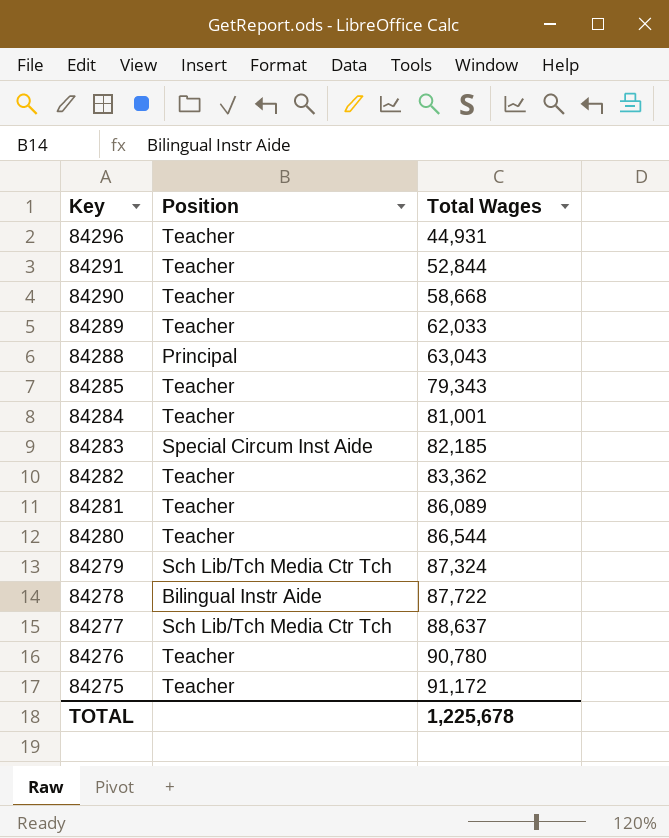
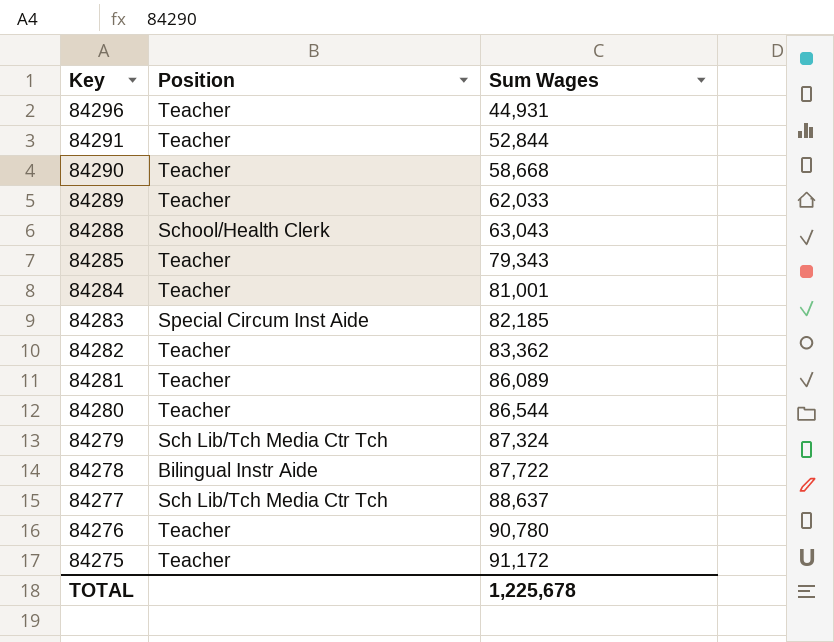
column name: Total Wages -> Sum Wages
84288 | Position: Principal -> School/Health Clerk

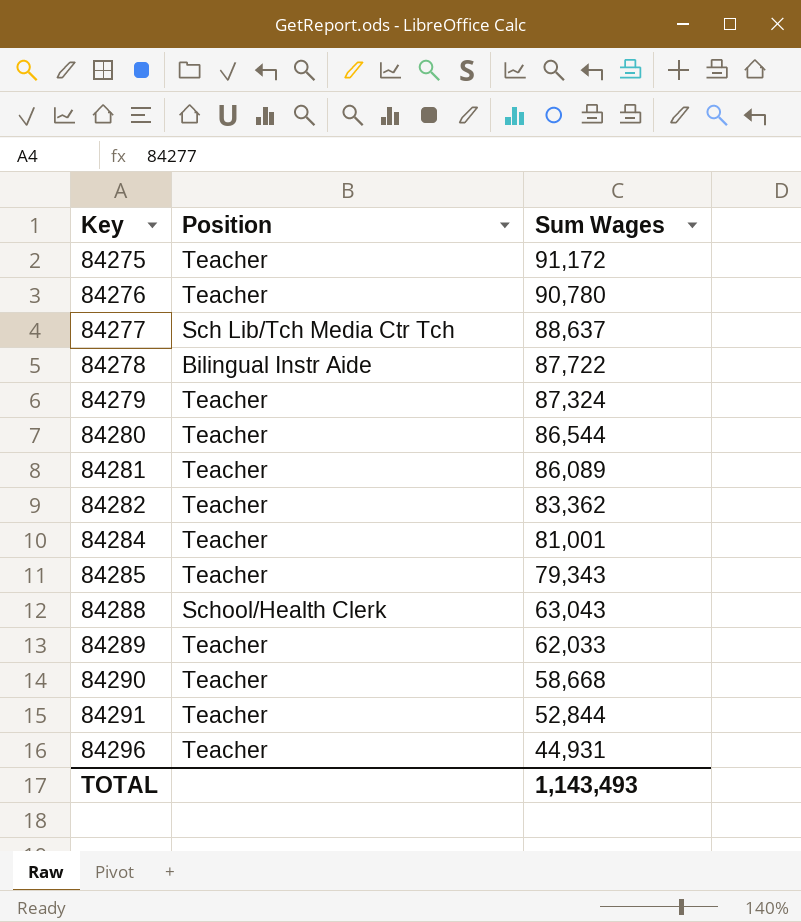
row order: Key descending -> Key ascending
row 84283: Special Circum Inst Aide | 82,185 -> none
84279 | Position: Sch Lib/Tch Media Ctr Tch -> Teacher
TOTAL | Sum Wages: 1,225,678 -> 1,143,493

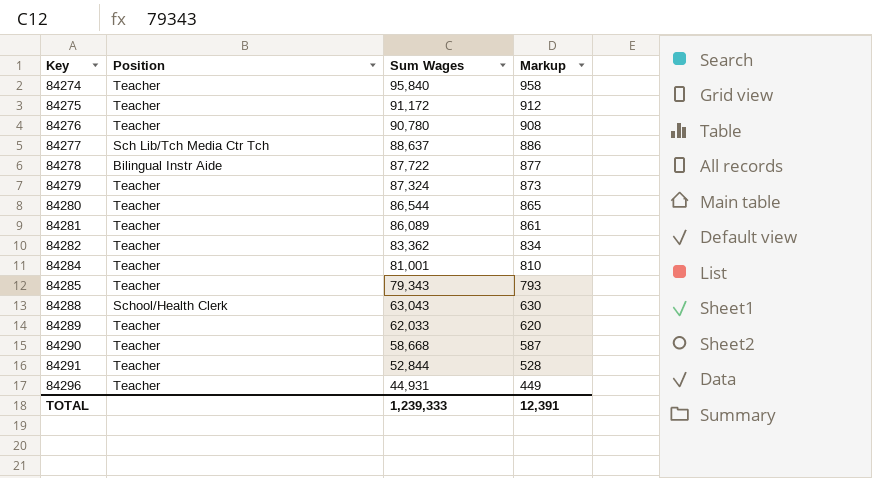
column Markup | formula: none -> [Sum Wages] * 0.01
row 84274: none -> Teacher | 95,840 | 958
TOTAL | Sum Wages: 1,143,493 -> 1,239,333

